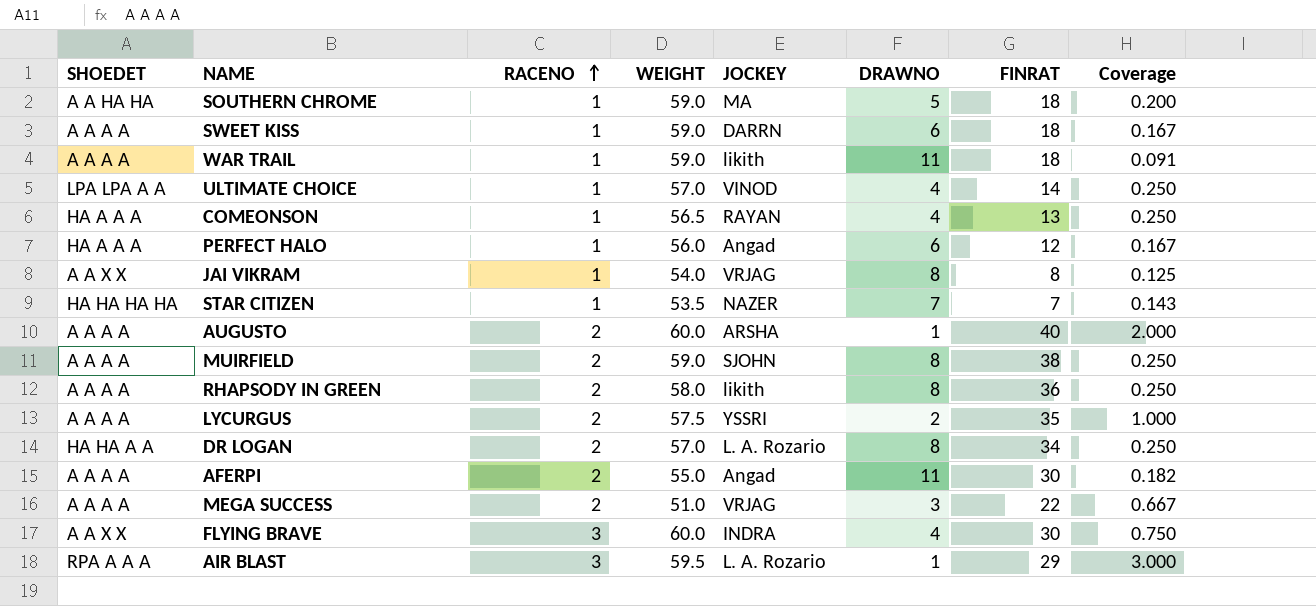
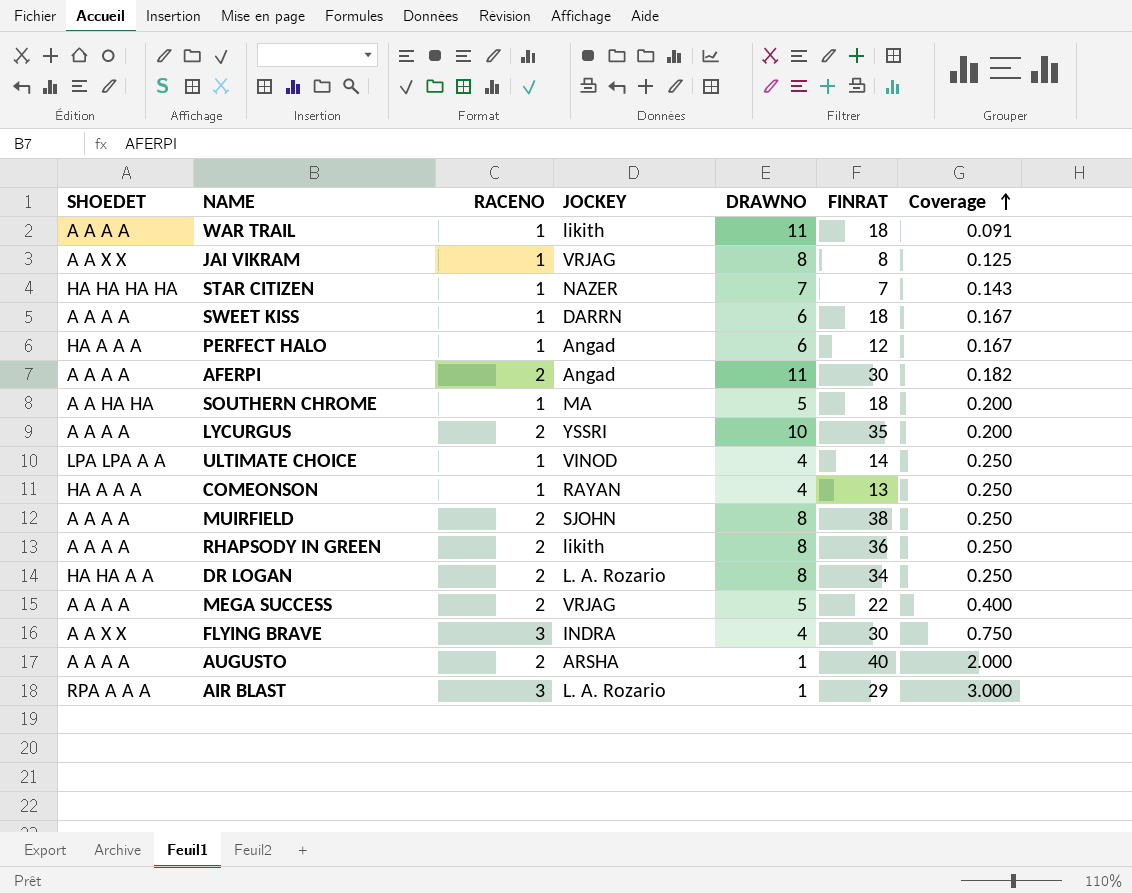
row order: RACENO ascending -> Coverage ascending
column WEIGHT | position: 4 -> none
LYCURGUS | DRAWNO: 2 -> 10
LYCURGUS | Coverage: 1.000 -> 0.200
MEGA SUCCESS | DRAWNO: 3 -> 5
MEGA SUCCESS | Coverage: 0.667 -> 0.400

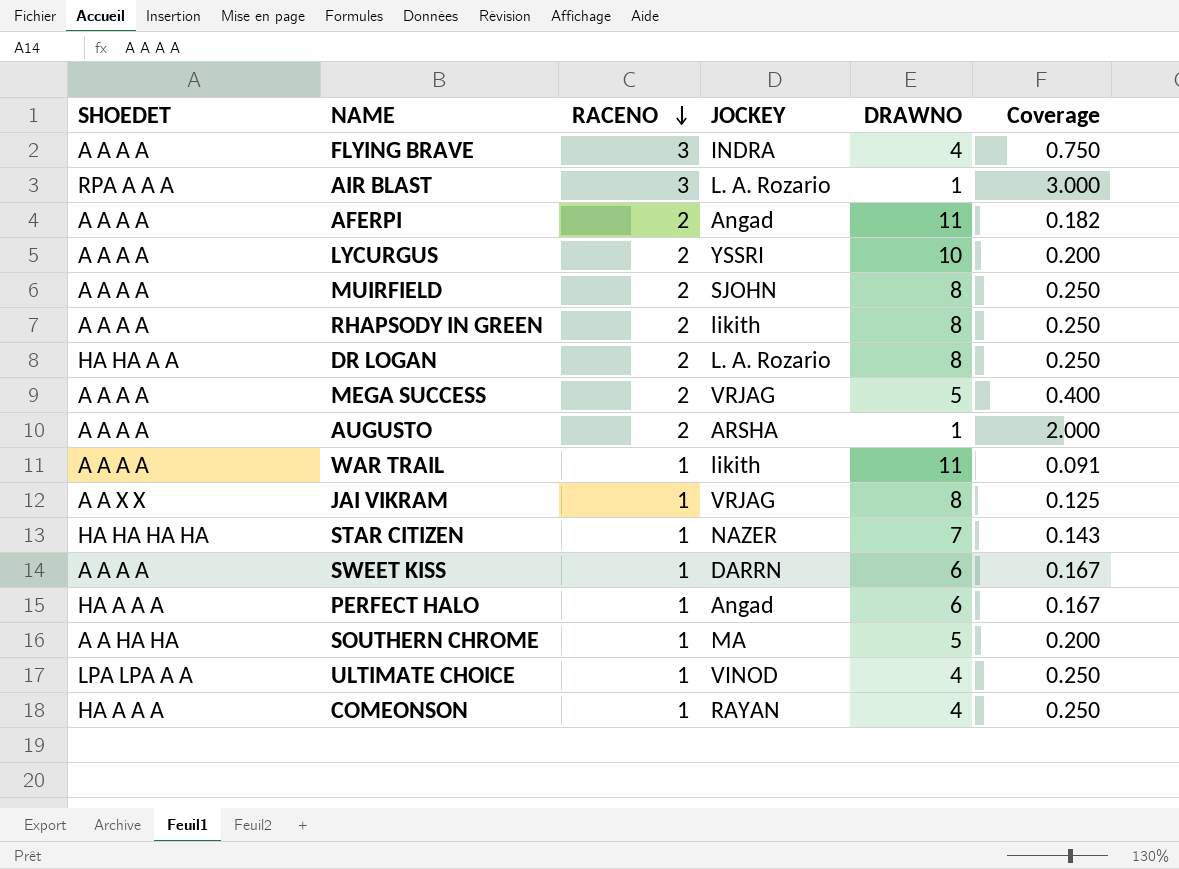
row order: Coverage ascending -> RACENO descending
column FINRAT | position: 6 -> none
FLYING BRAVE | SHOEDET: A A X X -> A A A A

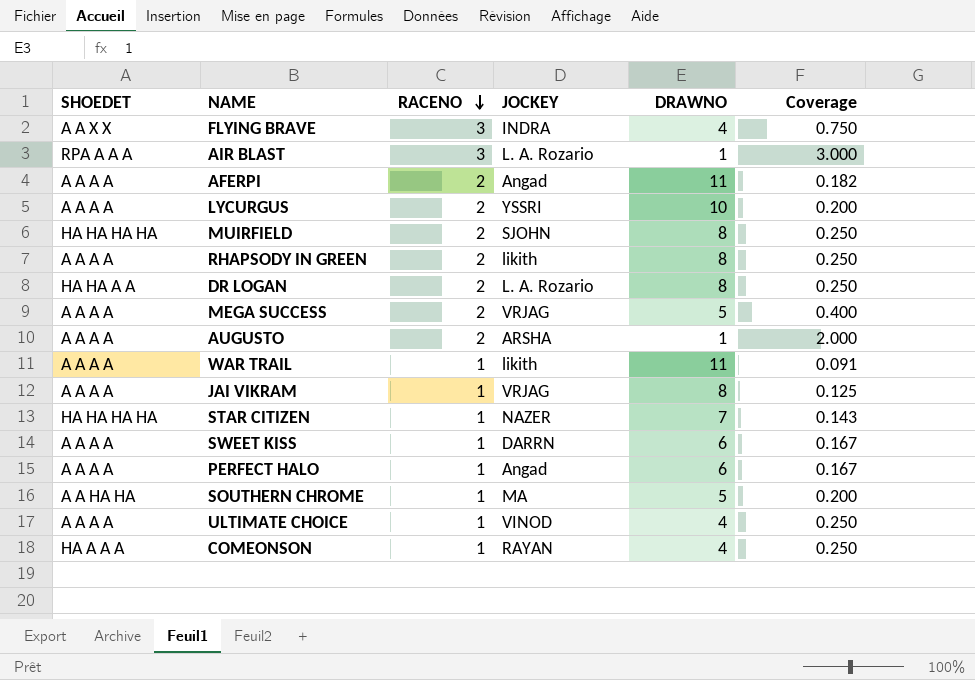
FLYING BRAVE | SHOEDET: A A A A -> A A X X
MUIRFIELD | SHOEDET: A A A A -> HA HA HA HA
JAI VIKRAM | SHOEDET: A A X X -> A A A A
PERFECT HALO | SHOEDET: HA A A A -> A A A A
ULTIMATE CHOICE | SHOEDET: LPA LPA A A -> A A A A

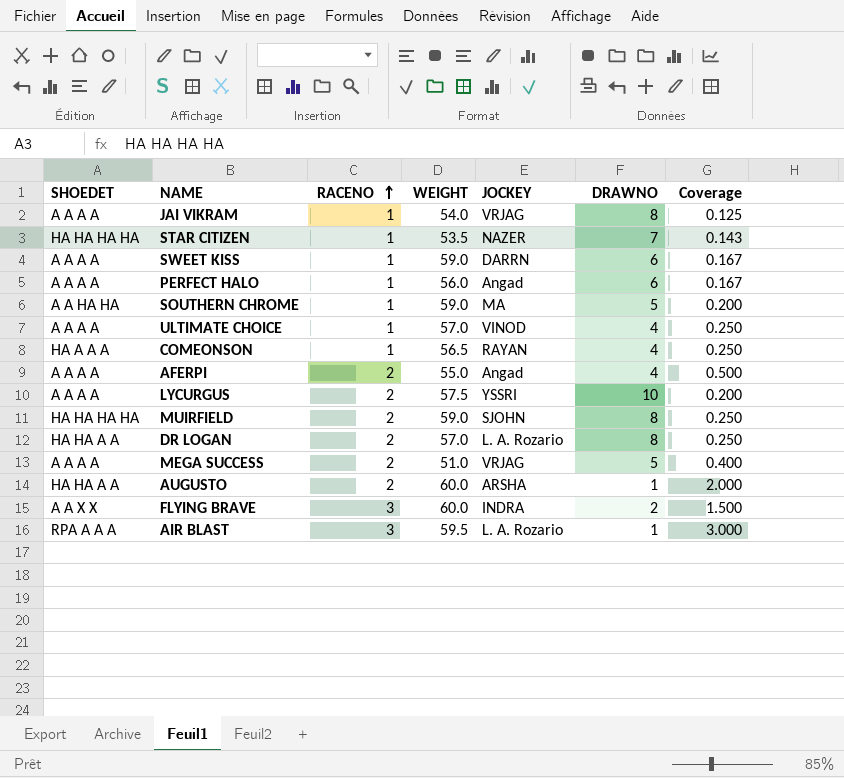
row order: RACENO descending -> RACENO ascending
column WEIGHT | position: none -> 4
row RHAPSODY IN GREEN: A A A A | 2 | likith | 8 | 0.250 -> none
row WAR TRAIL: A A A A | 1 | likith | 11 | 0.091 -> none
AFERPI | DRAWNO: 11 -> 4
AFERPI | Coverage: 0.182 -> 0.500
AUGUSTO | SHOEDET: A A A A -> HA HA A A
FLYING BRAVE | DRAWNO: 4 -> 2
FLYING BRAVE | Coverage: 0.750 -> 1.500

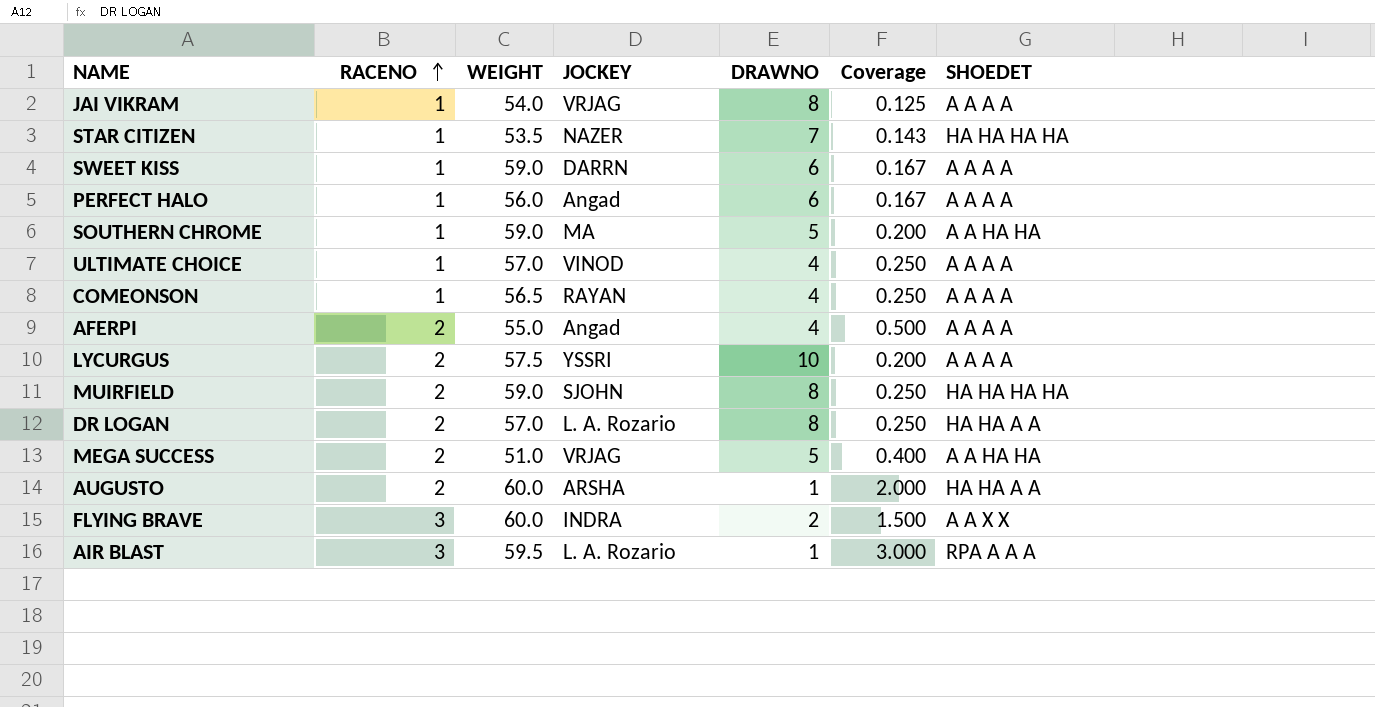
column SHOEDET | position: 1 -> 7
COMEONSON | SHOEDET: HA A A A -> A A A A
MEGA SUCCESS | SHOEDET: A A A A -> A A HA HA

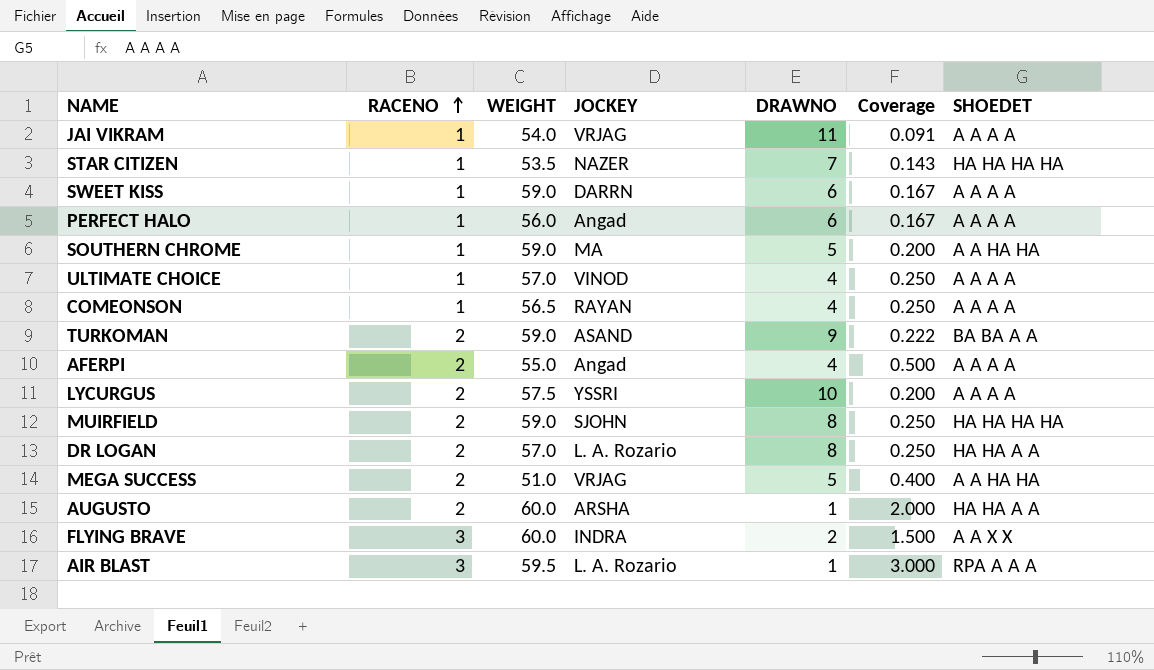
JAI VIKRAM | DRAWNO: 8 -> 11
JAI VIKRAM | Coverage: 0.125 -> 0.091
row TURKOMAN: none -> 2 | 59.0 | ASAND | 9 | 0.222 | BA BA A A

